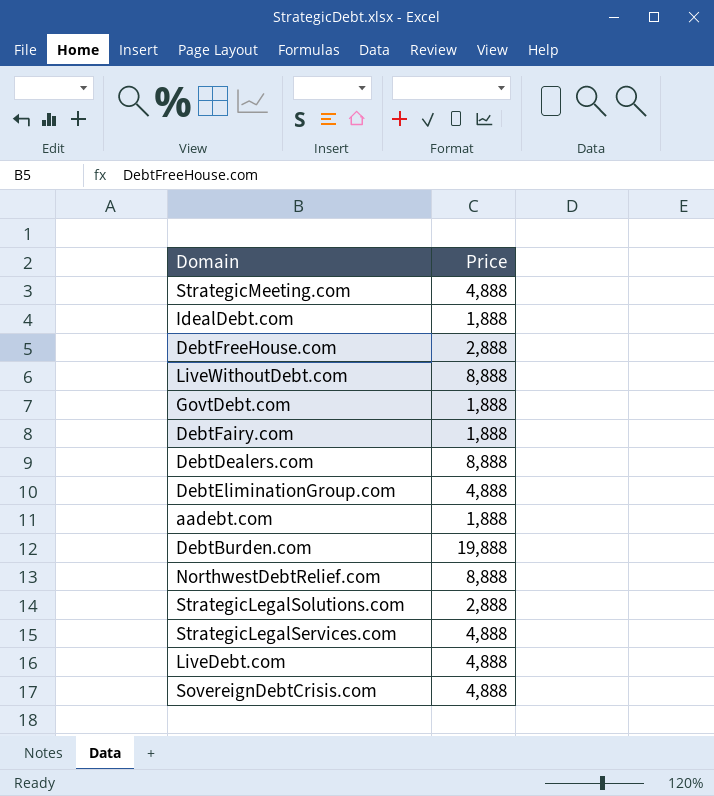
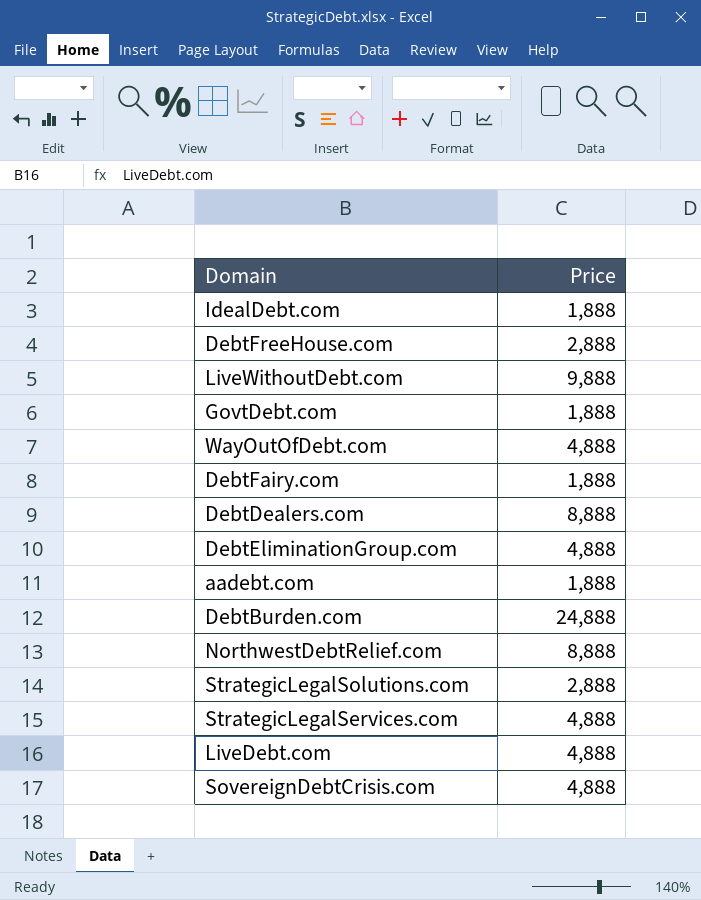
row StrategicMeeting.com: 4,888 -> none
LiveWithoutDebt.com | Price: 8,888 -> 9,888
row WayOutOfDebt.com: none -> 4,888
DebtBurden.com | Price: 19,888 -> 24,888

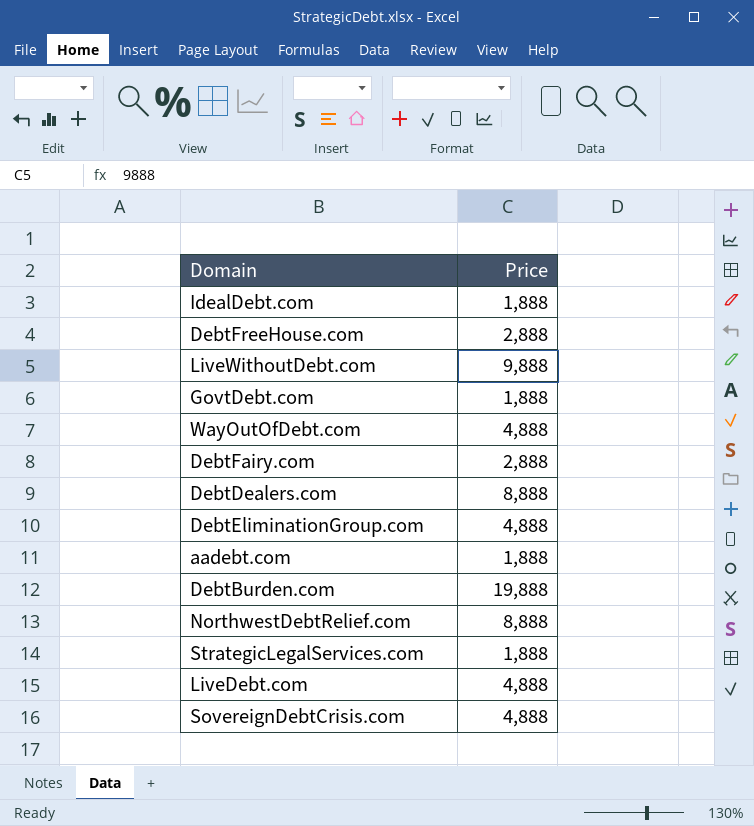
row StrategicLegalSolutions.com: 2,888 -> none
DebtFairy.com | Price: 1,888 -> 2,888
DebtBurden.com | Price: 24,888 -> 19,888
StrategicLegalServices.com | Price: 4,888 -> 1,888

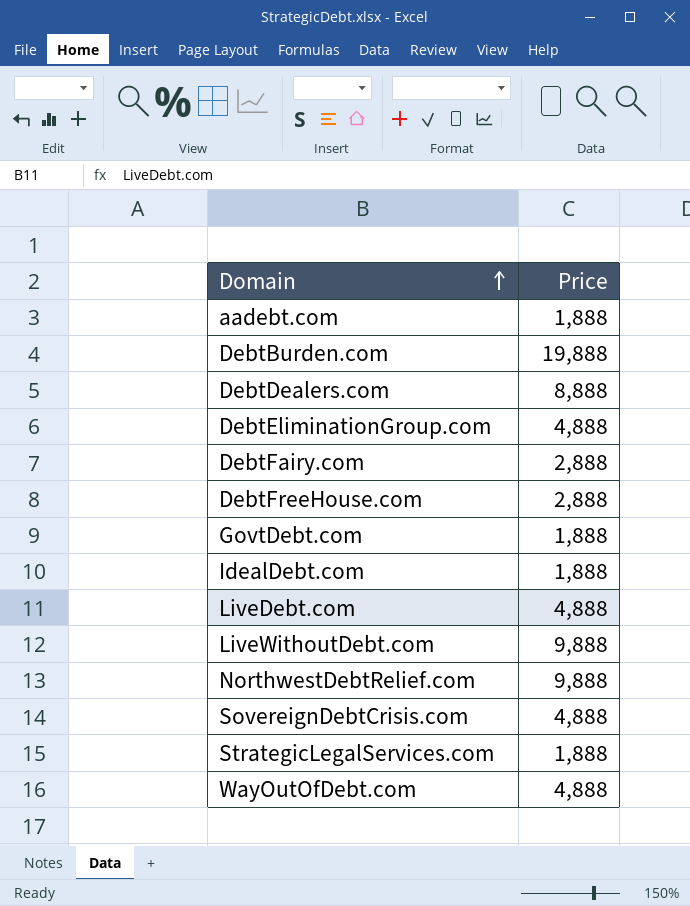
row order: none -> Domain ascending
NorthwestDebtRelief.com | Price: 8,888 -> 9,888

